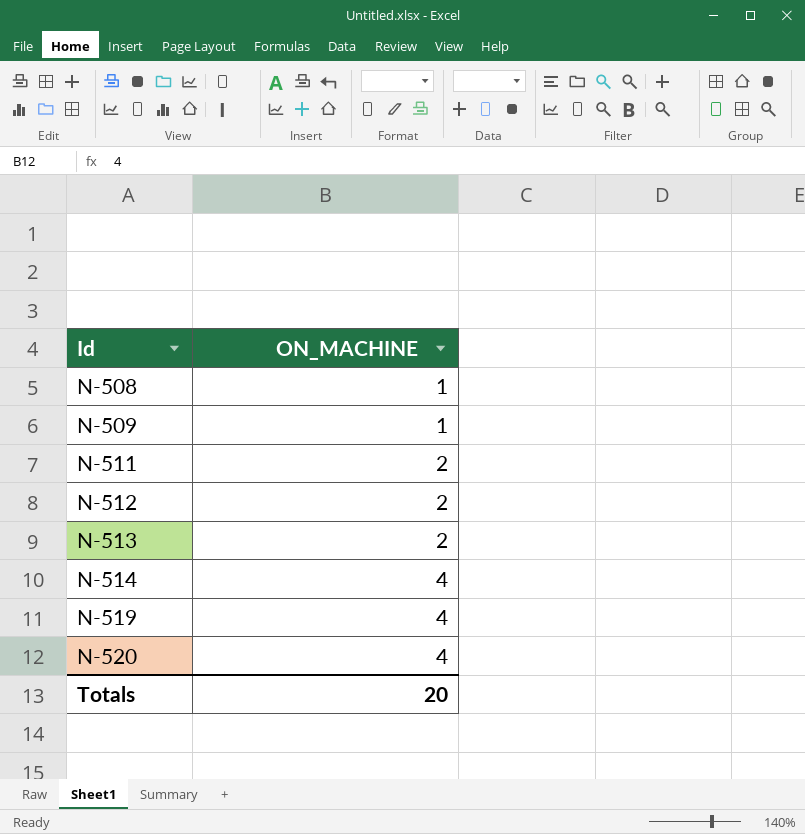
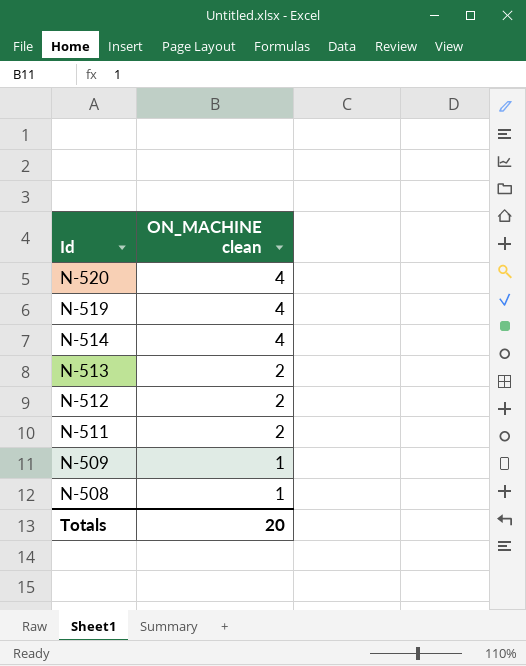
row order: Id ascending -> Id descending
column name: ON_MACHINE -> ON_MACHINE clean

